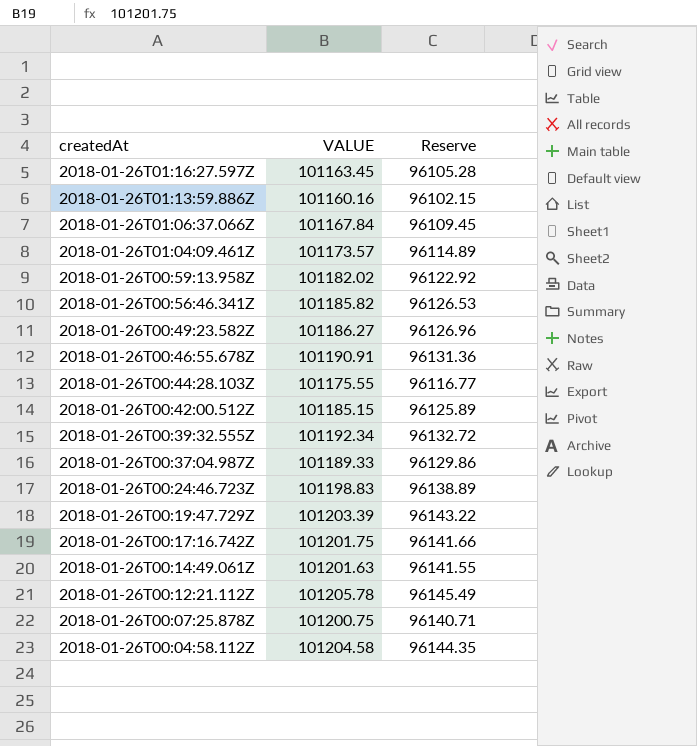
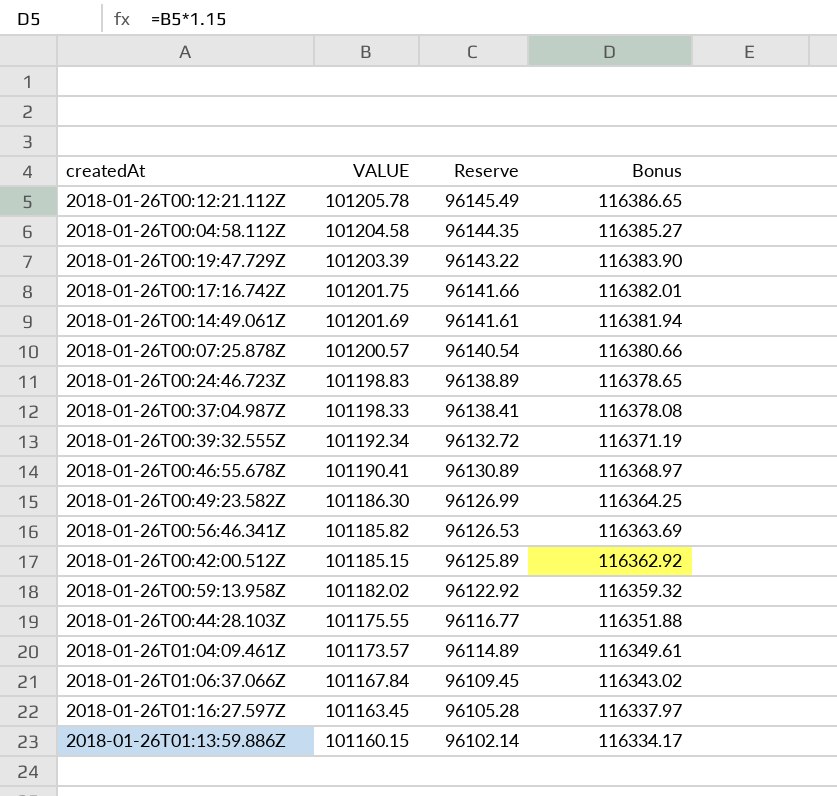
row order: createdAt descending -> VALUE descending
column Bonus | formula: none -> [VALUE] * 1.15
2018-01-26T00:14:49.061Z | VALUE: 101201.63 -> 101201.69
2018-01-26T00:14:49.061Z | Reserve: 96141.55 -> 96141.61
2018-01-26T00:07:25.878Z | VALUE: 101200.75 -> 101200.57
2018-01-26T00:07:25.878Z | Reserve: 96140.71 -> 96140.54
2018-01-26T00:37:04.987Z | VALUE: 101189.33 -> 101198.33
2018-01-26T00:37:04.987Z | Reserve: 96129.86 -> 96138.41
2018-01-26T00:46:55.678Z | VALUE: 101190.91 -> 101190.41
2018-01-26T00:46:55.678Z | Reserve: 96131.36 -> 96130.89
2018-01-26T00:49:23.582Z | VALUE: 101186.27 -> 101186.30
2018-01-26T00:49:23.582Z | Reserve: 96126.96 -> 96126.99
2018-01-26T01:13:59.886Z | VALUE: 101160.16 -> 101160.15
2018-01-26T01:13:59.886Z | Reserve: 96102.15 -> 96102.14

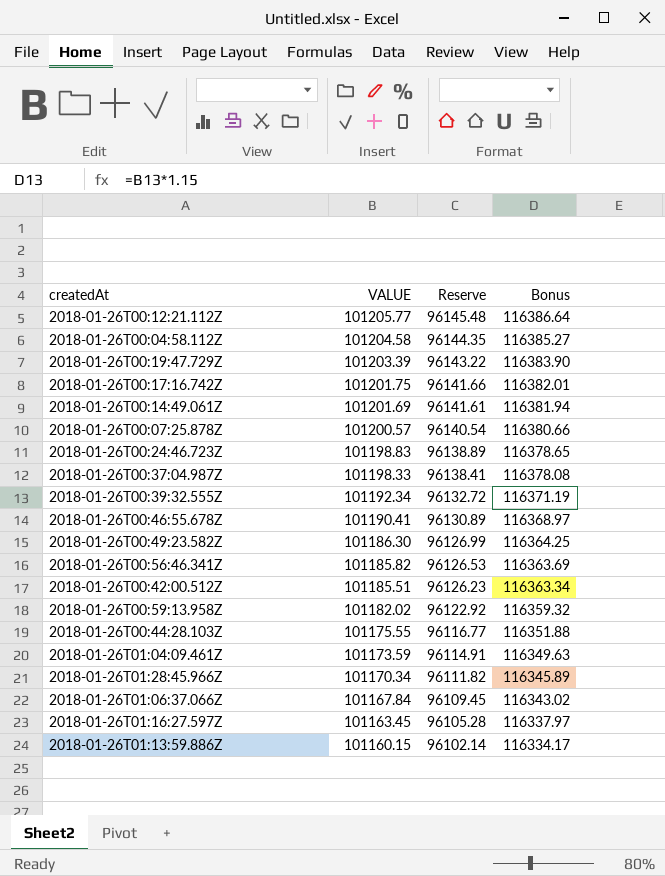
2018-01-26T00:12:21.112Z | VALUE: 101205.78 -> 101205.77
2018-01-26T00:12:21.112Z | Reserve: 96145.49 -> 96145.48
2018-01-26T00:12:21.112Z | Bonus: 116386.65 -> 116386.64
2018-01-26T00:42:00.512Z | VALUE: 101185.15 -> 101185.51
2018-01-26T00:42:00.512Z | Reserve: 96125.89 -> 96126.23
2018-01-26T00:42:00.512Z | Bonus: 116362.92 -> 116363.34
2018-01-26T01:04:09.461Z | VALUE: 101173.57 -> 101173.59
2018-01-26T01:04:09.461Z | Reserve: 96114.89 -> 96114.91
2018-01-26T01:04:09.461Z | Bonus: 116349.61 -> 116349.63
row 2018-01-26T01:28:45.966Z: none -> 101170.34 | 96111.82 | 116345.89

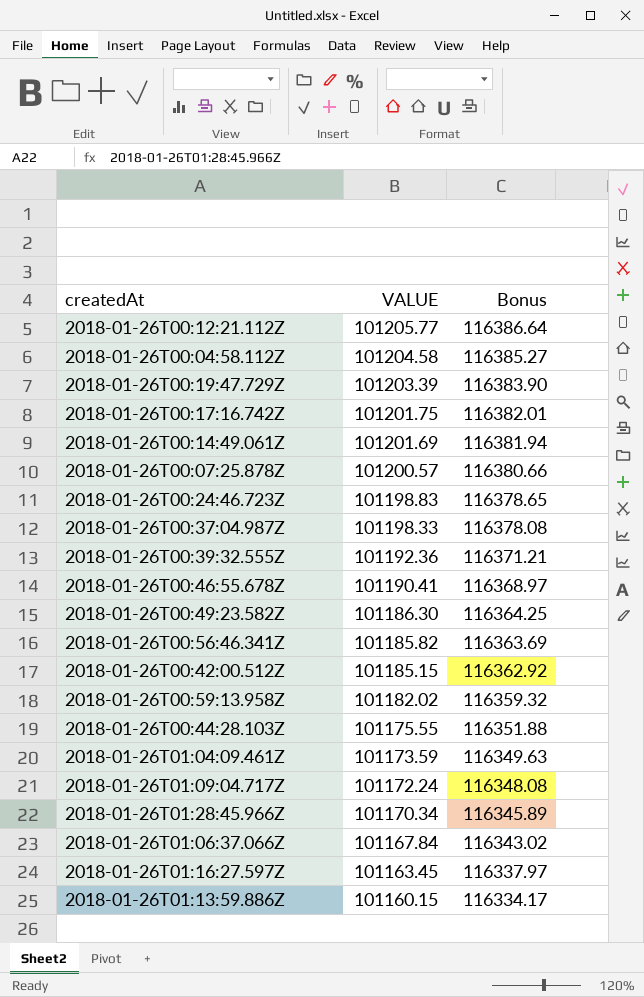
column Reserve | formula: [VALUE] * 0.95 -> none
2018-01-26T00:39:32.555Z | VALUE: 101192.34 -> 101192.36
2018-01-26T00:39:32.555Z | Bonus: 116371.19 -> 116371.21
2018-01-26T00:42:00.512Z | VALUE: 101185.51 -> 101185.15
2018-01-26T00:42:00.512Z | Bonus: 116363.34 -> 116362.92
row 2018-01-26T01:09:04.717Z: none -> 101172.24 | 116348.08

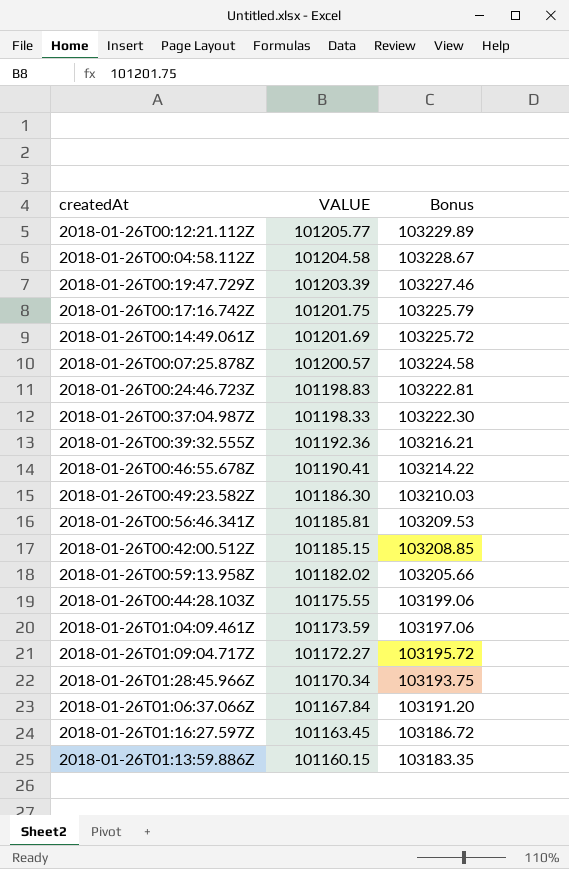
column Bonus | formula: [VALUE] * 1.15 -> [VALUE] * 1.02
2018-01-26T00:56:46.341Z | VALUE: 101185.82 -> 101185.81
2018-01-26T01:09:04.717Z | VALUE: 101172.24 -> 101172.27

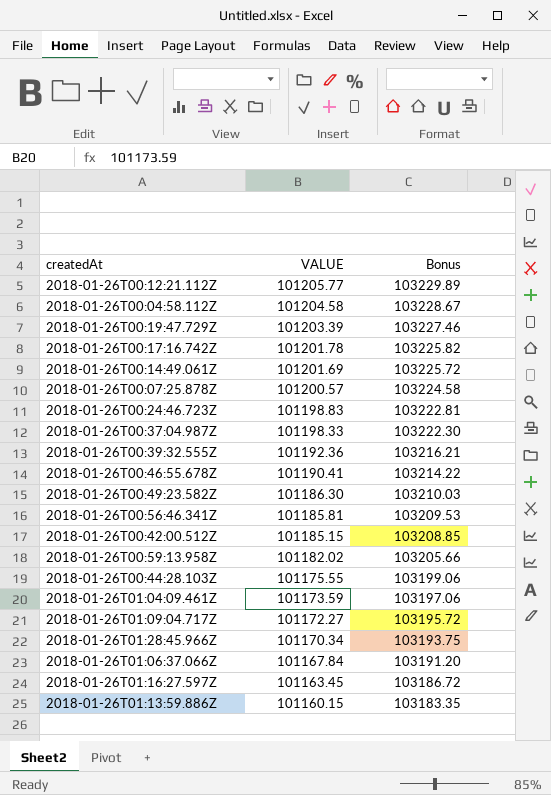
2018-01-26T00:17:16.742Z | VALUE: 101201.75 -> 101201.78
2018-01-26T00:17:16.742Z | Bonus: 103225.79 -> 103225.82

